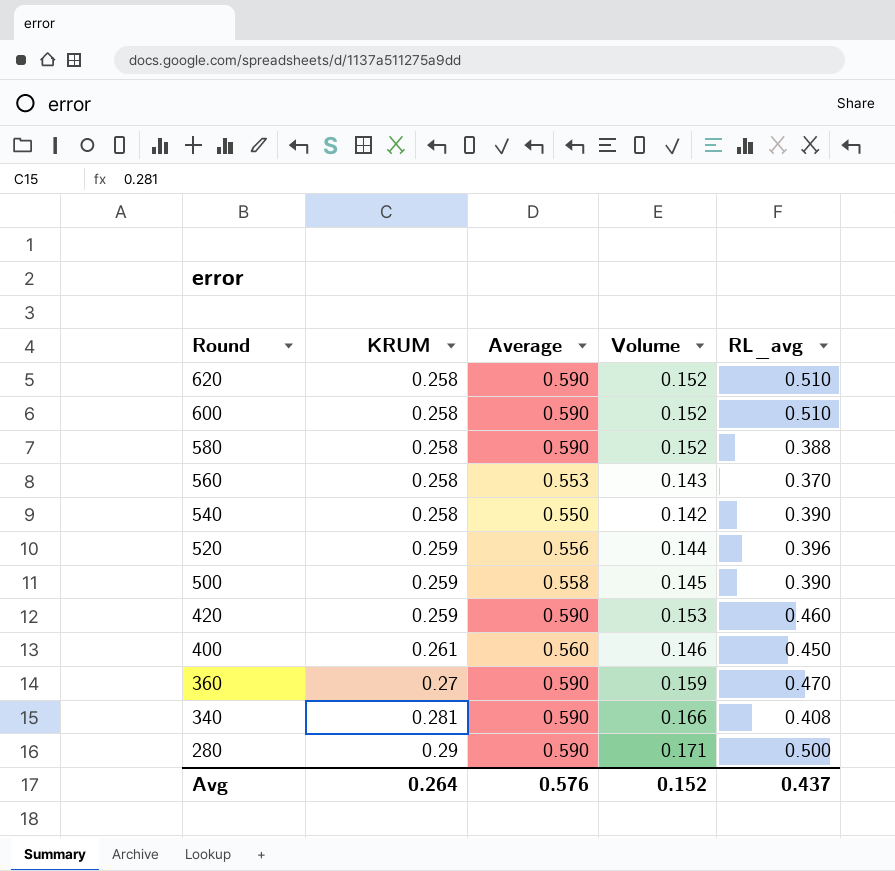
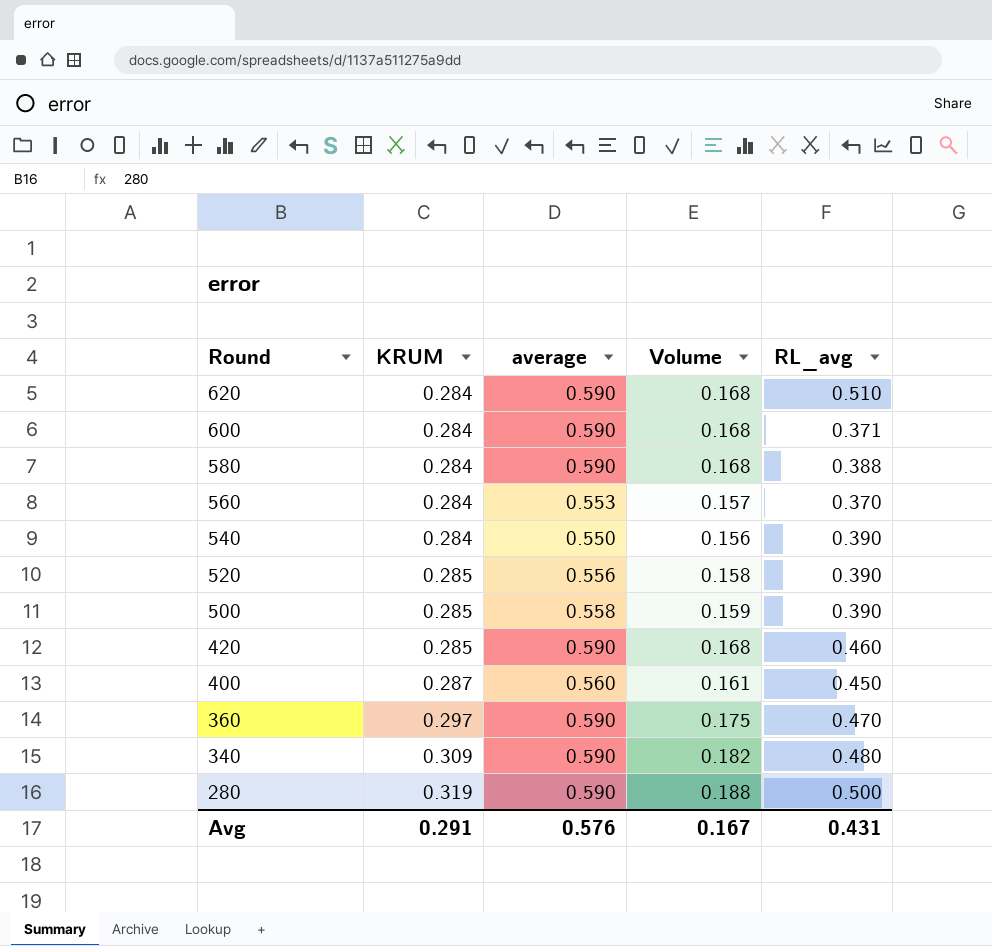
column name: Average -> average
620 | KRUM: 0.258 -> 0.284
620 | Volume: 0.152 -> 0.168
600 | KRUM: 0.258 -> 0.284
600 | Volume: 0.152 -> 0.168
600 | RL_avg: 0.510 -> 0.371
580 | KRUM: 0.258 -> 0.284
580 | Volume: 0.152 -> 0.168
560 | KRUM: 0.258 -> 0.284
560 | Volume: 0.143 -> 0.157
540 | KRUM: 0.258 -> 0.284
540 | Volume: 0.142 -> 0.156
520 | KRUM: 0.259 -> 0.285
520 | Volume: 0.144 -> 0.158
520 | RL_avg: 0.396 -> 0.390
500 | KRUM: 0.259 -> 0.285
500 | Volume: 0.145 -> 0.159
420 | KRUM: 0.259 -> 0.285
420 | Volume: 0.153 -> 0.168
400 | KRUM: 0.261 -> 0.287
400 | Volume: 0.146 -> 0.161
360 | KRUM: 0.27 -> 0.297
360 | Volume: 0.159 -> 0.175
340 | KRUM: 0.281 -> 0.309
340 | Volume: 0.166 -> 0.182
340 | RL_avg: 0.408 -> 0.480
280 | KRUM: 0.29 -> 0.319
280 | Volume: 0.171 -> 0.188
Avg | KRUM: 0.264 -> 0.291
Avg | Volume: 0.152 -> 0.167
Avg | RL_avg: 0.437 -> 0.431

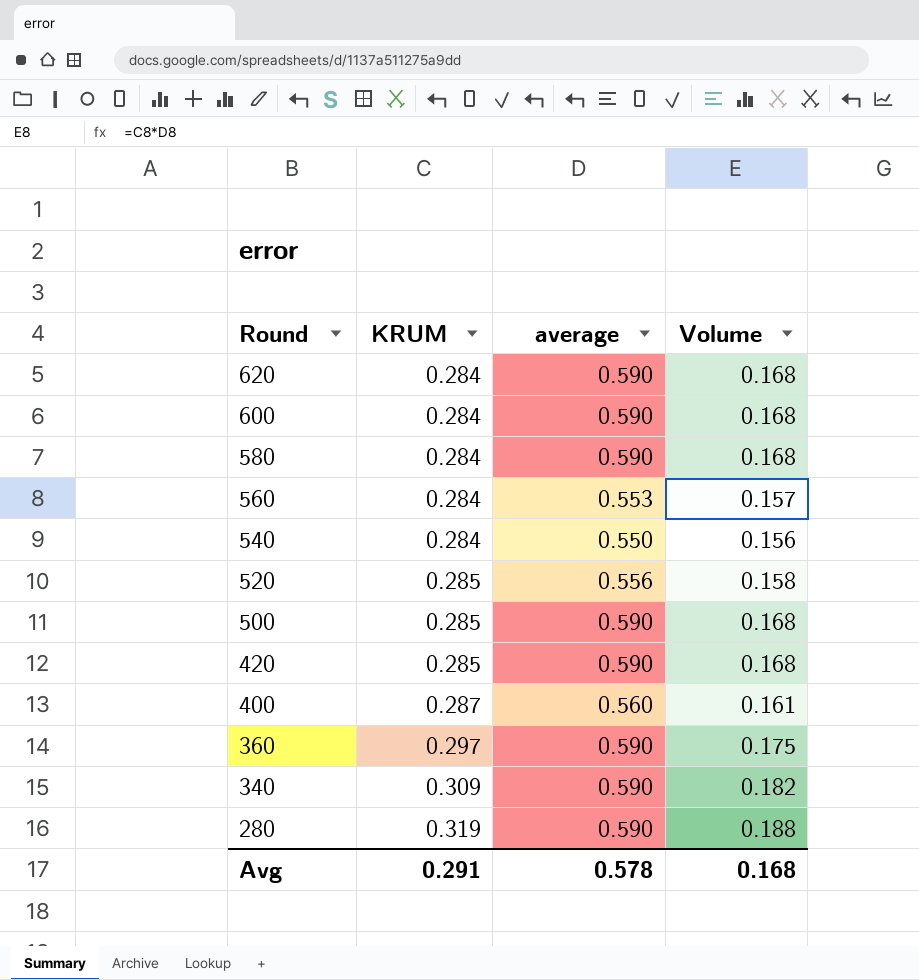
column RL_avg | position: 5 -> none
500 | average: 0.558 -> 0.590
500 | Volume: 0.159 -> 0.168
Avg | average: 0.576 -> 0.578
Avg | Volume: 0.167 -> 0.168

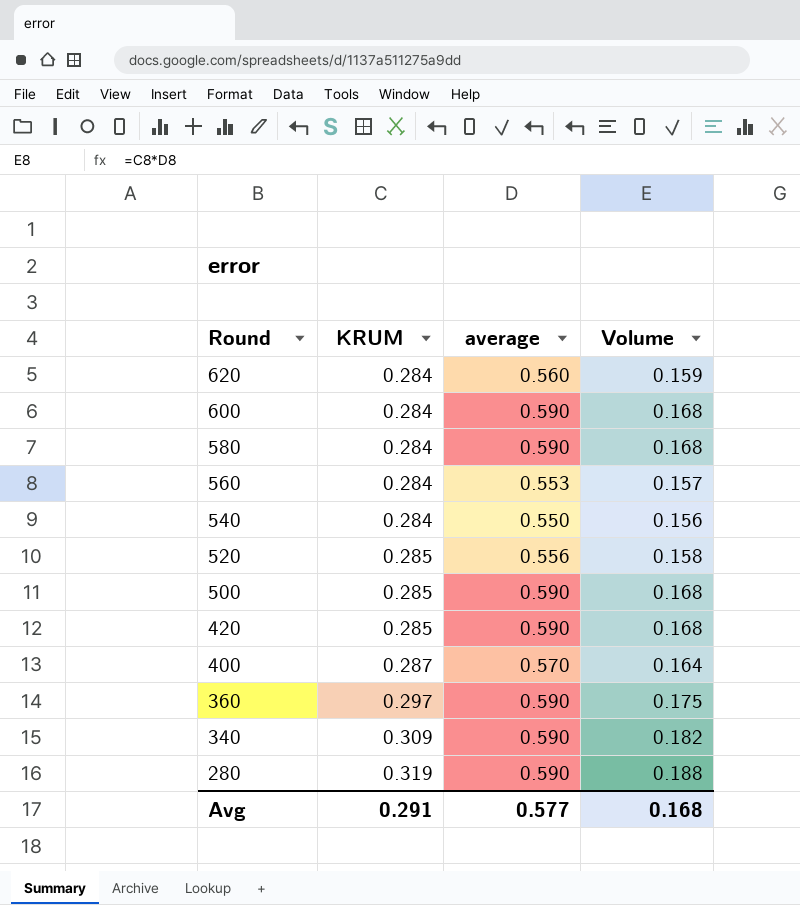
620 | average: 0.590 -> 0.560
620 | Volume: 0.168 -> 0.159
400 | average: 0.560 -> 0.570
400 | Volume: 0.161 -> 0.164
Avg | average: 0.578 -> 0.577

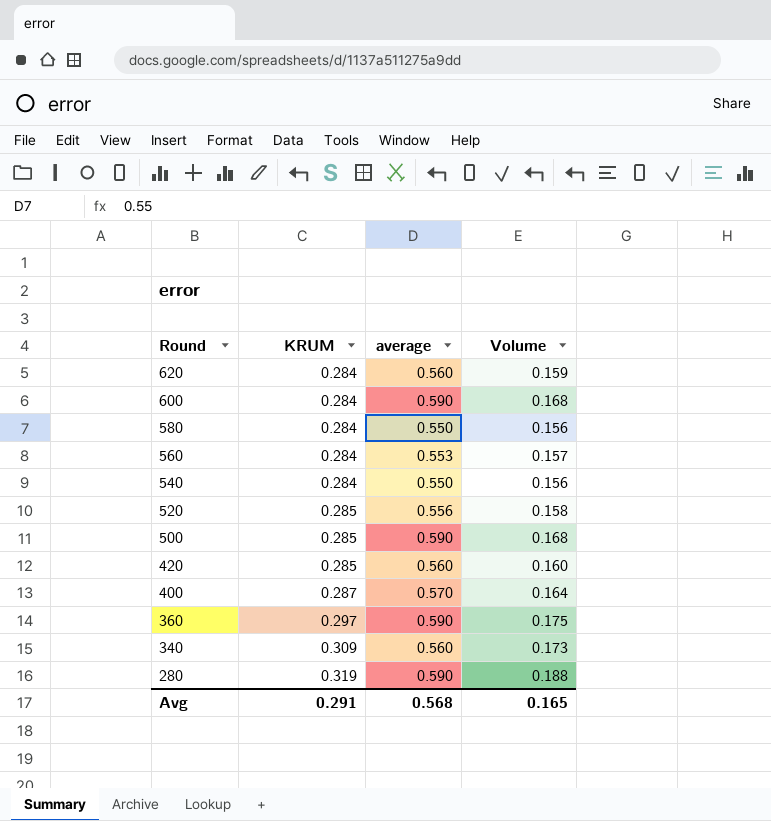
580 | average: 0.590 -> 0.550
580 | Volume: 0.168 -> 0.156
420 | average: 0.590 -> 0.560
420 | Volume: 0.168 -> 0.160
340 | average: 0.590 -> 0.560
340 | Volume: 0.182 -> 0.173
Avg | average: 0.577 -> 0.568
Avg | Volume: 0.168 -> 0.165

